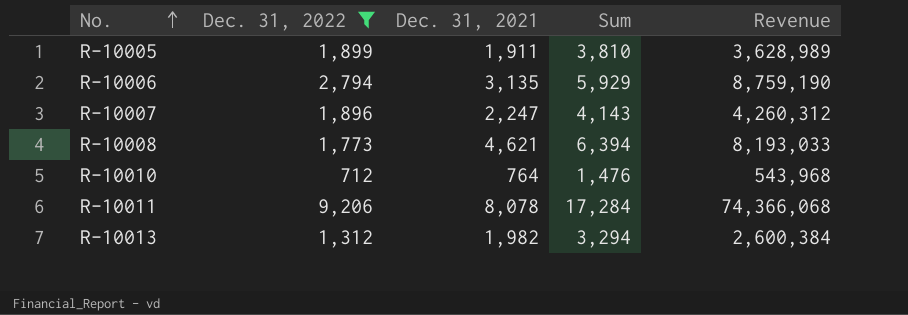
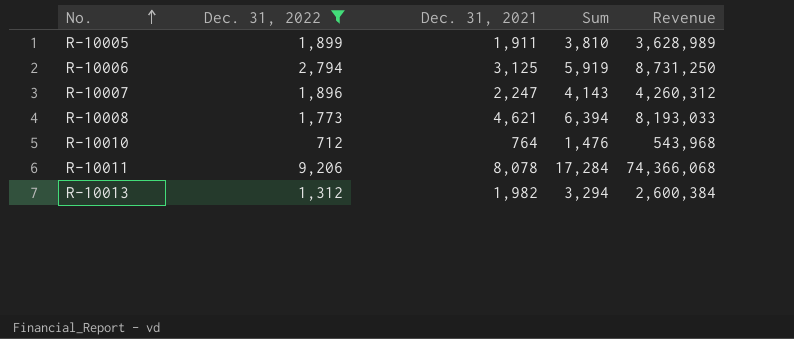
R-10006 | Dec. 31, 2021: 3,135 -> 3,125
R-10006 | Sum: 5,929 -> 5,919
R-10006 | Revenue: 8,759,190 -> 8,731,250

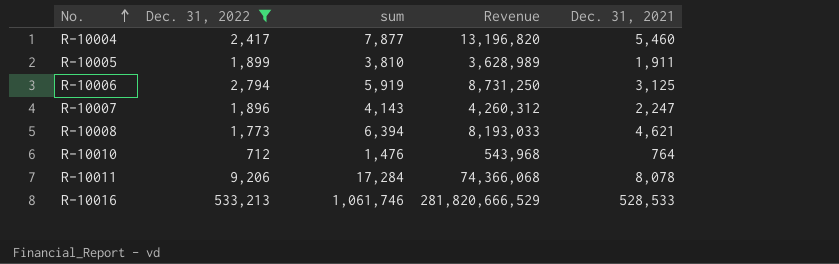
column name: Sum -> sum
column Dec. 31, 2021 | position: 3 -> 5
row R-10013: 1,312 | 1,982 | 3,294 | 2,600,384 -> none
row R-10004: none -> 2,417 | 7,877 | 13,196,820 | 5,460
row R-10016: none -> 533,213 | 1,061,746 | 281,820,666,529 | 528,533

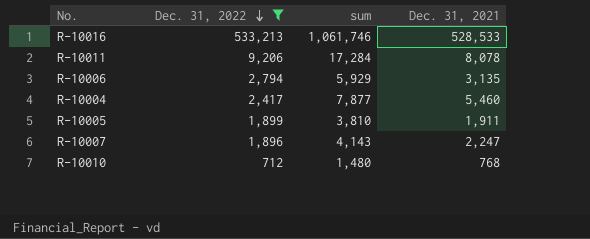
row order: No. ascending -> Dec. 31, 2022 descending
column Revenue | formula: [Dec. 31, 2022] * [Dec. 31, 2021] -> none
row R-10008: 1,773 | 6,394 | 8,193,033 | 4,621 -> none
R-10006 | sum: 5,919 -> 5,929
R-10006 | Dec. 31, 2021: 3,125 -> 3,135
R-10010 | sum: 1,476 -> 1,480
R-10010 | Dec. 31, 2021: 764 -> 768

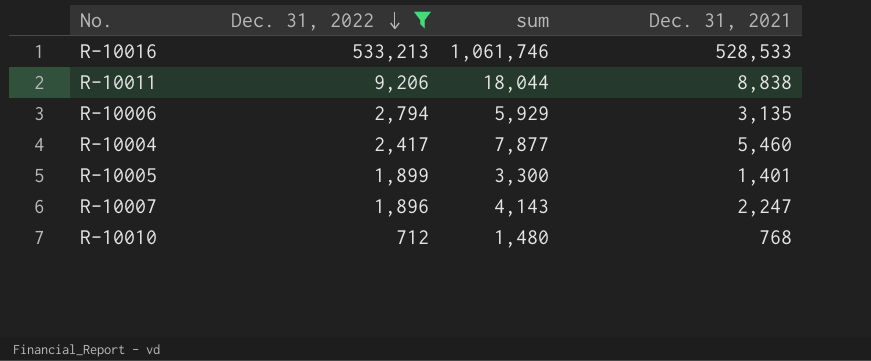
R-10011 | sum: 17,284 -> 18,044
R-10011 | Dec. 31, 2021: 8,078 -> 8,838
R-10005 | sum: 3,810 -> 3,300
R-10005 | Dec. 31, 2021: 1,911 -> 1,401

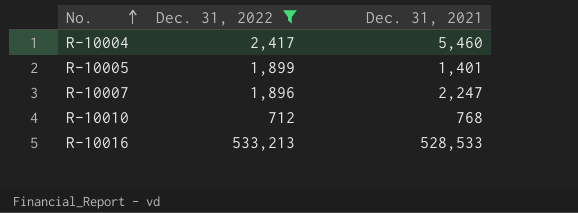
row order: Dec. 31, 2022 descending -> No. ascending
column sum | formula: [Dec. 31, 2022] + [Dec. 31, 2021] -> none
row R-10011: 9,206 | 18,044 | 8,838 -> none
row R-10006: 2,794 | 5,929 | 3,135 -> none

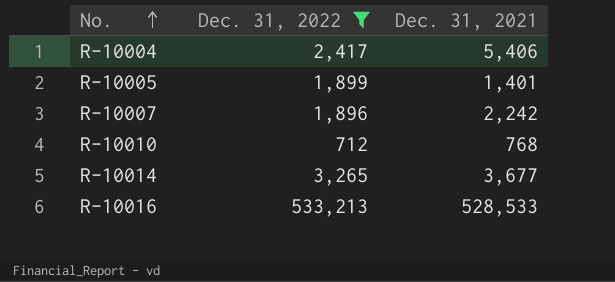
R-10004 | Dec. 31, 2021: 5,460 -> 5,406
R-10007 | Dec. 31, 2021: 2,247 -> 2,242
row R-10014: none -> 3,265 | 3,677

